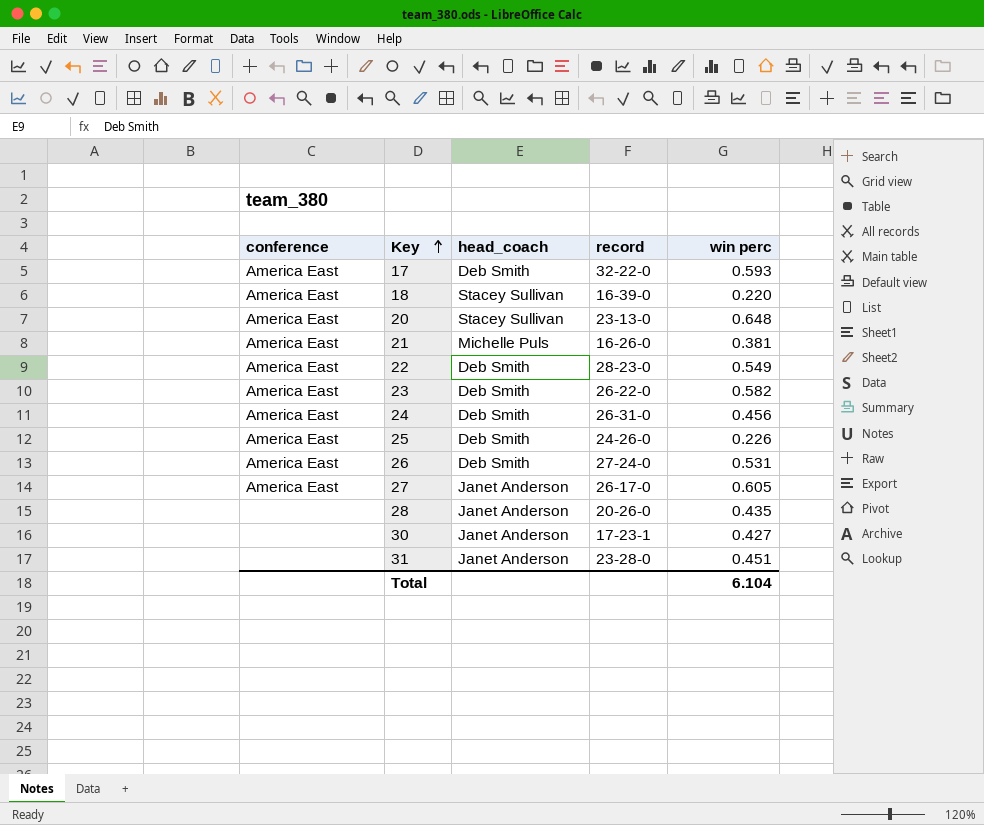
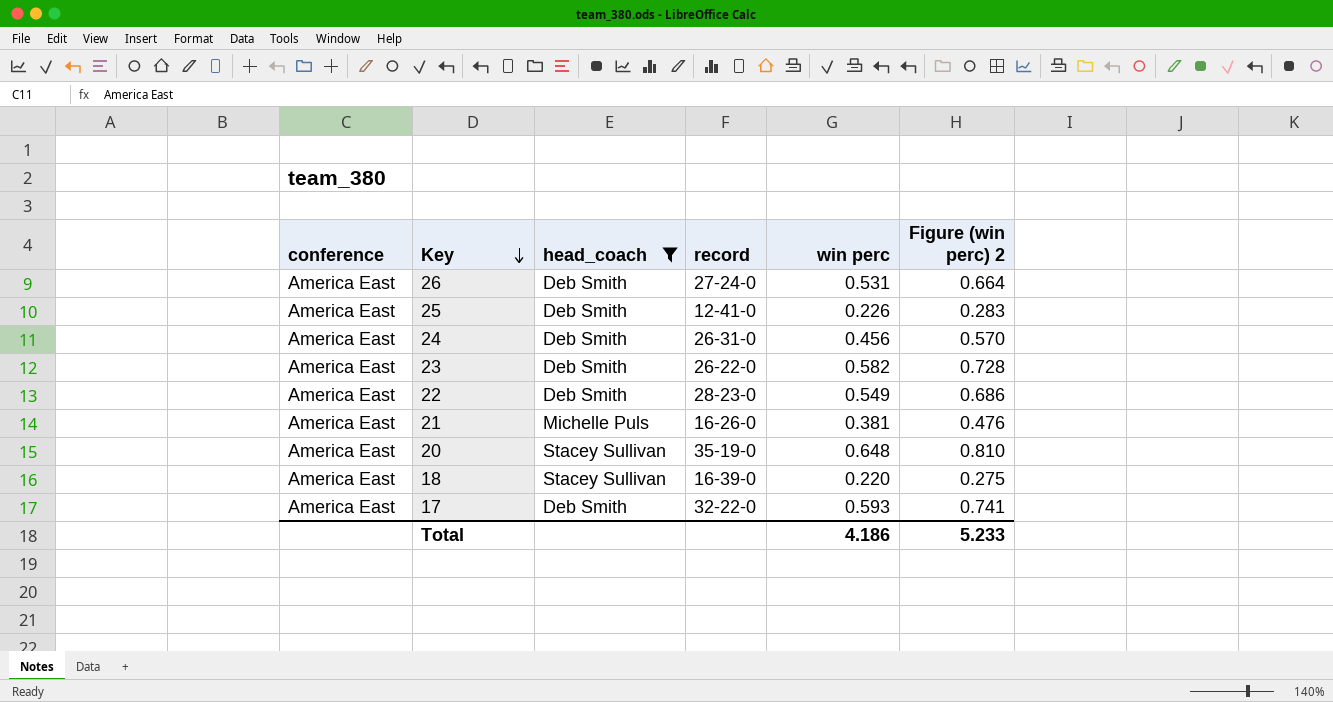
filter: none -> head_coach != Janet Anderson
row order: Key ascending -> Key descending
column Figure (win perc) 2 | formula: none -> [win perc] * 1.25
25 | record: 24-26-0 -> 12-41-0
20 | record: 23-13-0 -> 35-19-0
Total | win perc: 6.104 -> 4.186

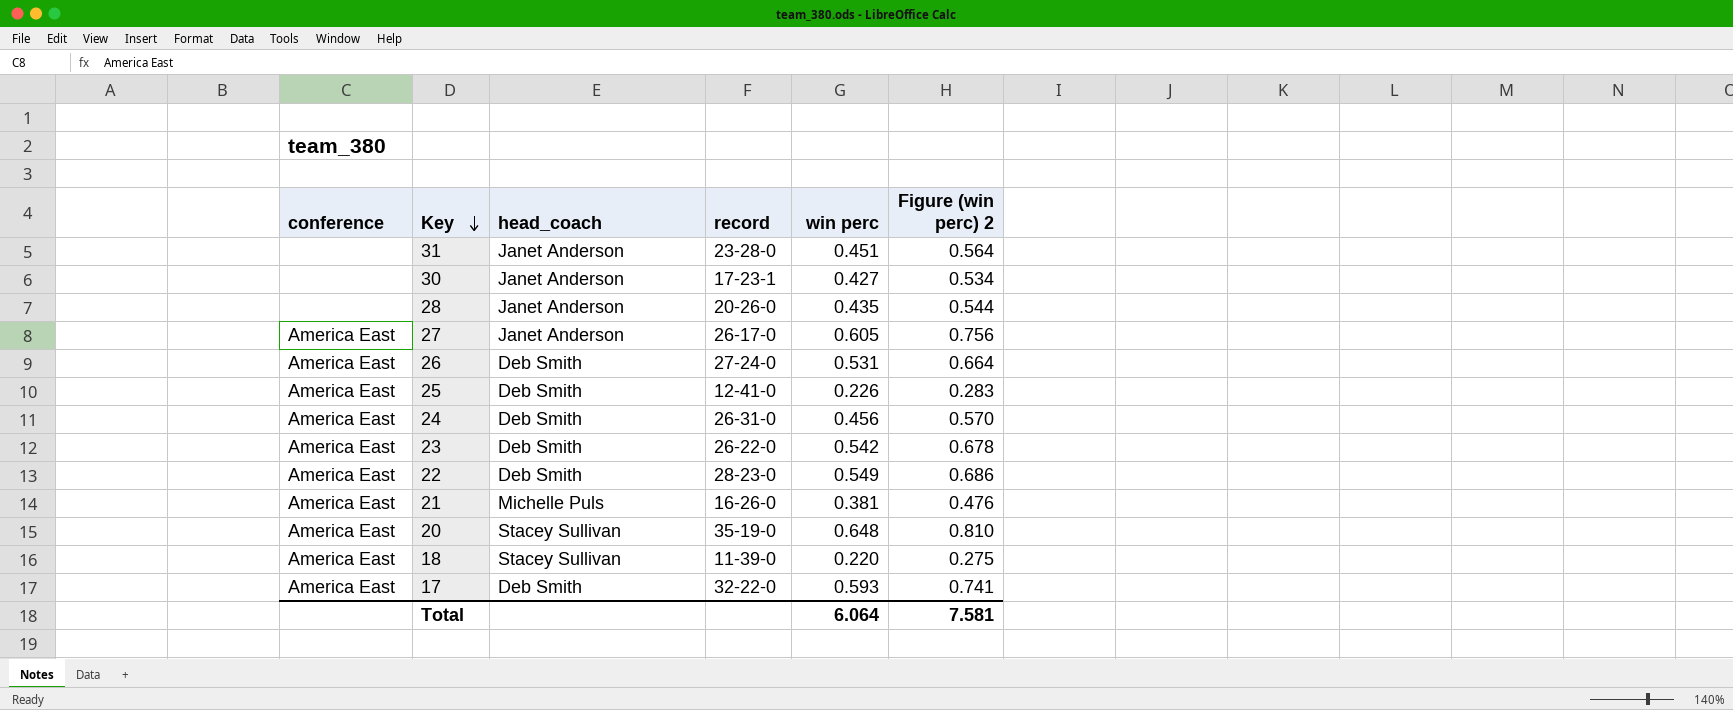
filter: head_coach != Janet Anderson -> none
23 | win perc: 0.582 -> 0.542
23 | Figure (win perc) 2: 0.728 -> 0.678
18 | record: 16-39-0 -> 11-39-0
Total | win perc: 4.186 -> 6.064
Total | Figure (win perc) 2: 5.233 -> 7.581

